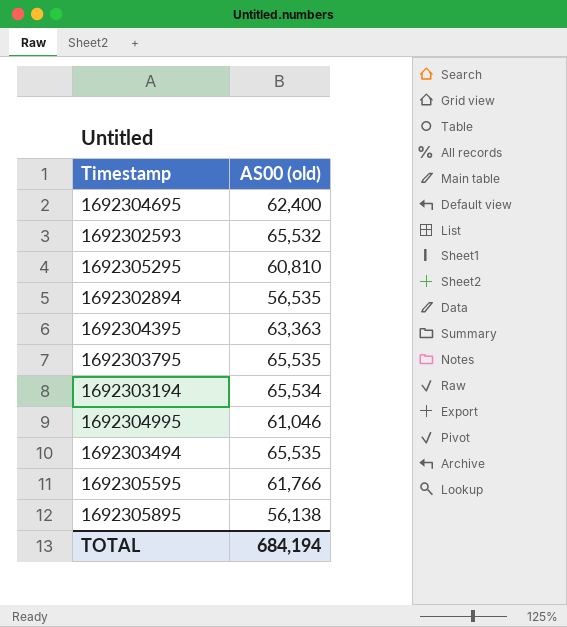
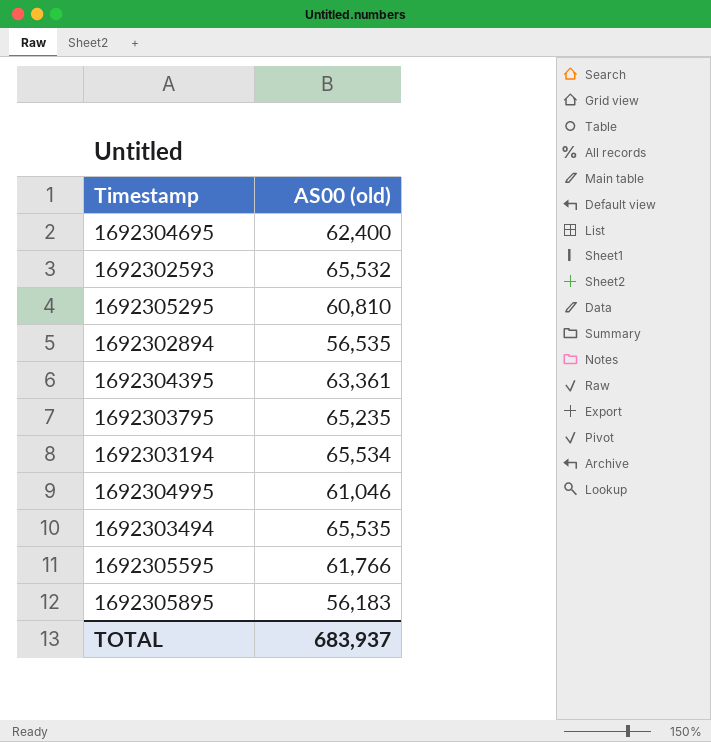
1692304395 | AS00 (old): 63,363 -> 63,361
1692303795 | AS00 (old): 65,535 -> 65,235
1692305895 | AS00 (old): 56,138 -> 56,183
TOTAL | AS00 (old): 684,194 -> 683,937

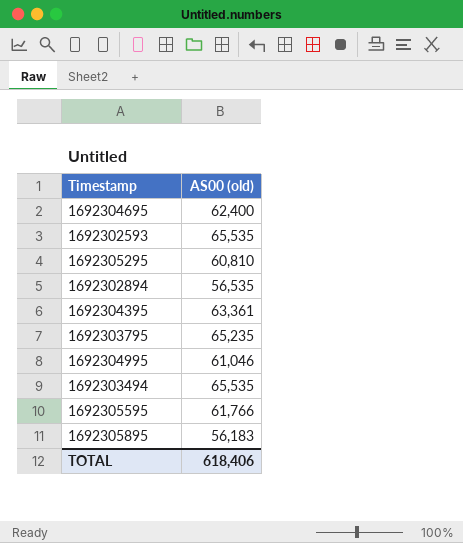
row 1692303194: 65,534 -> none
1692302593 | AS00 (old): 65,532 -> 65,535
TOTAL | AS00 (old): 683,937 -> 618,406

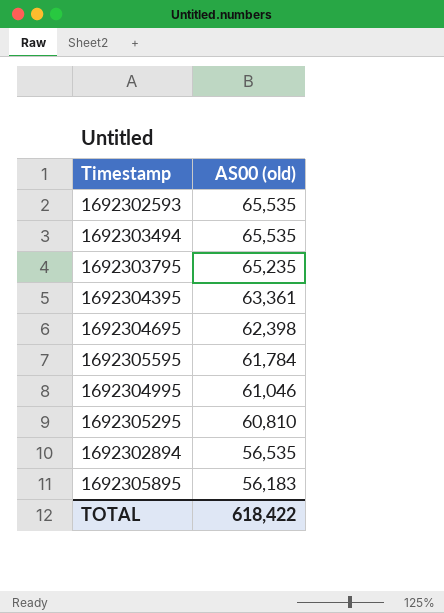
row order: none -> AS00 (old) descending
1692304695 | AS00 (old): 62,400 -> 62,398
1692305595 | AS00 (old): 61,766 -> 61,784
TOTAL | AS00 (old): 618,406 -> 618,422

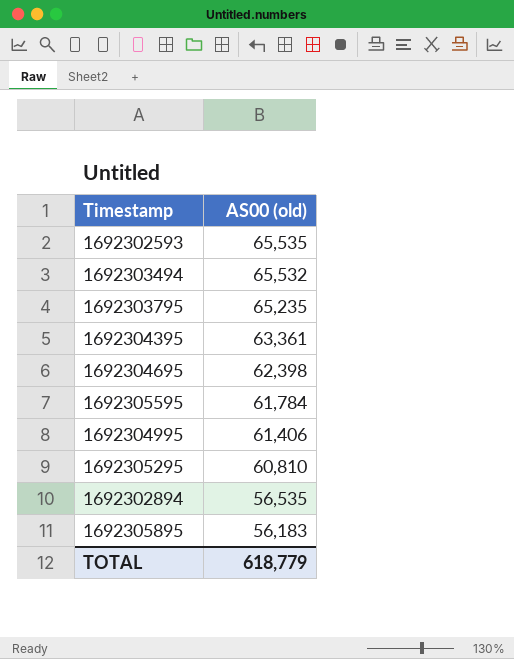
1692303494 | AS00 (old): 65,535 -> 65,532
1692304995 | AS00 (old): 61,046 -> 61,406
TOTAL | AS00 (old): 618,422 -> 618,779

